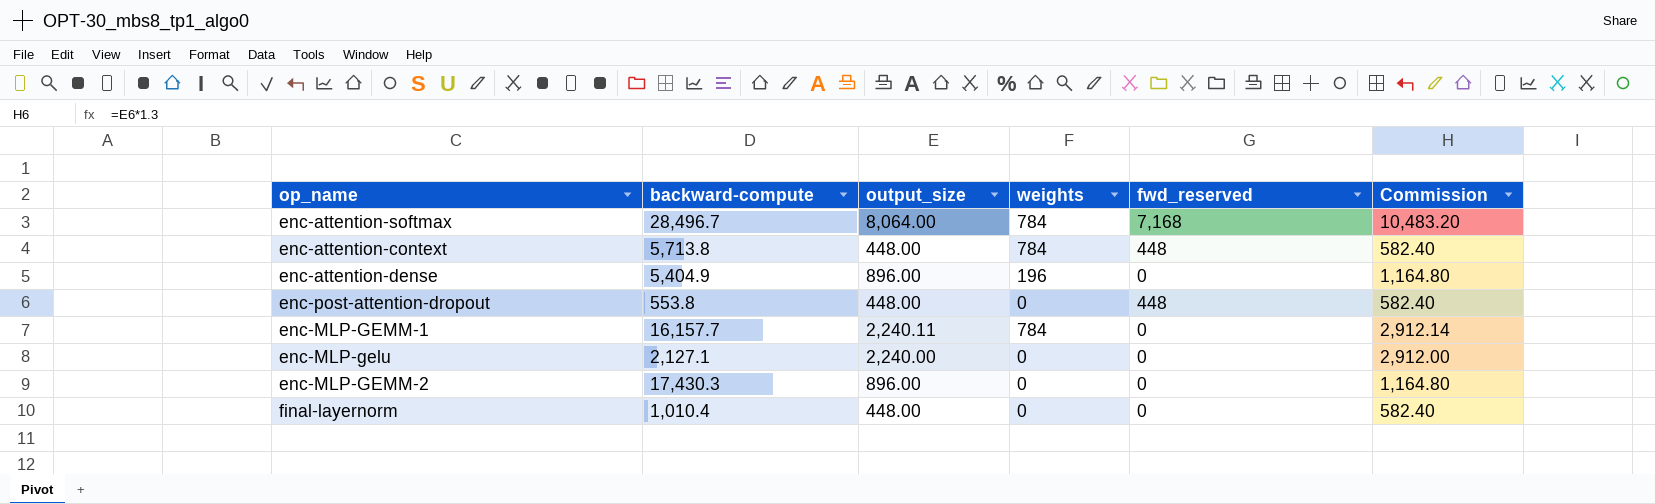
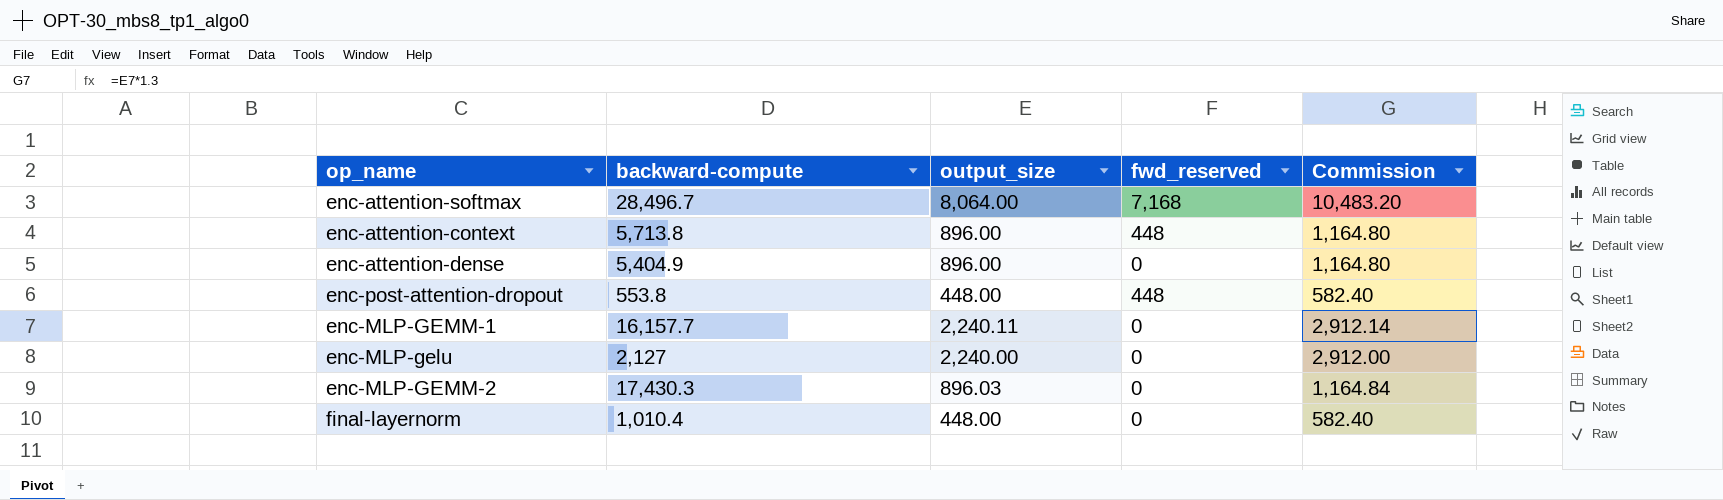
column weights | position: 4 -> none
enc-attention-context | output_size: 448.00 -> 896.00
enc-attention-context | Commission: 582.40 -> 1,164.80
enc-MLP-gelu | backward-compute: 2,127.1 -> 2,127
enc-MLP-GEMM-2 | output_size: 896.00 -> 896.03
enc-MLP-GEMM-2 | Commission: 1,164.80 -> 1,164.84

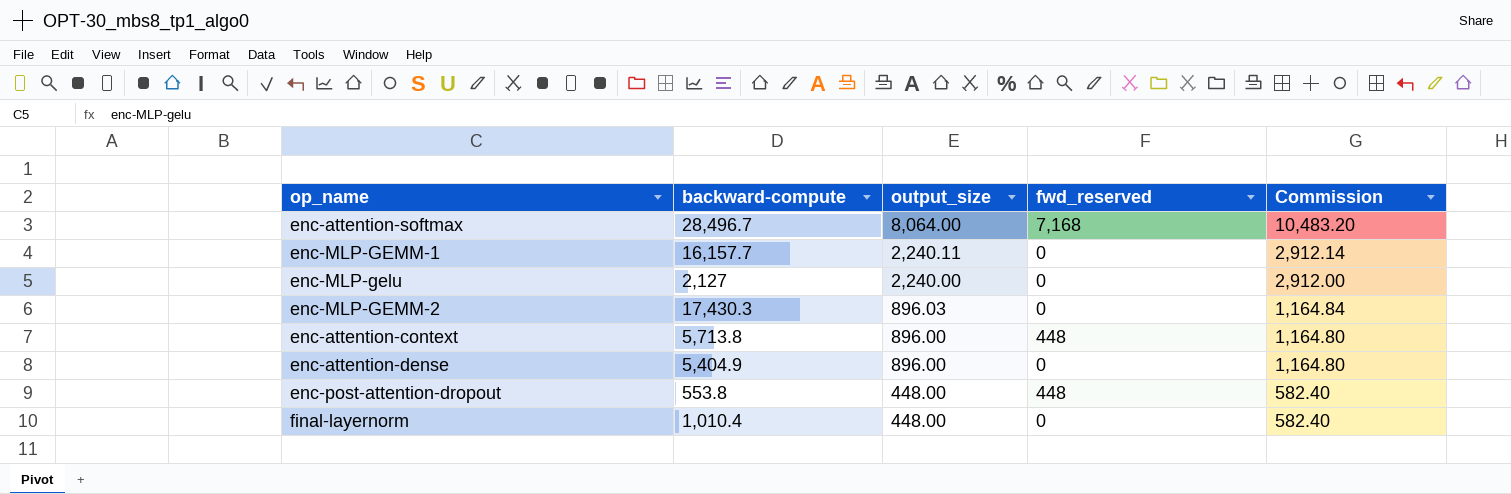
row order: none -> output_size descending

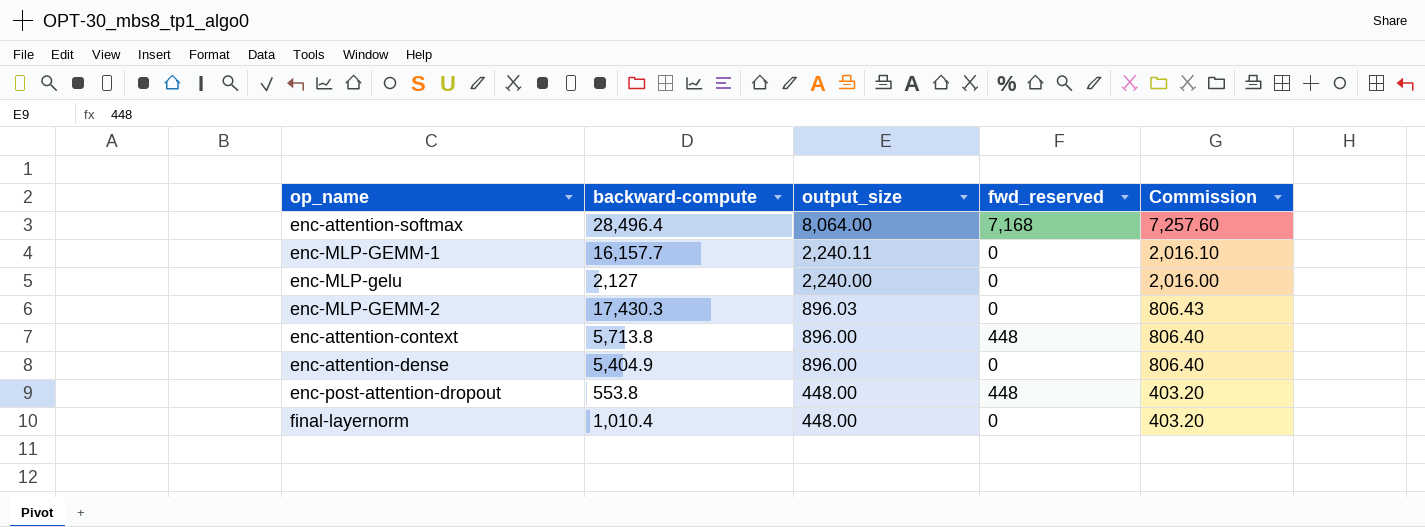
column Commission | formula: [output_size] * 1.3 -> [output_size] * 0.9
enc-attention-softmax | backward-compute: 28,496.7 -> 28,496.4

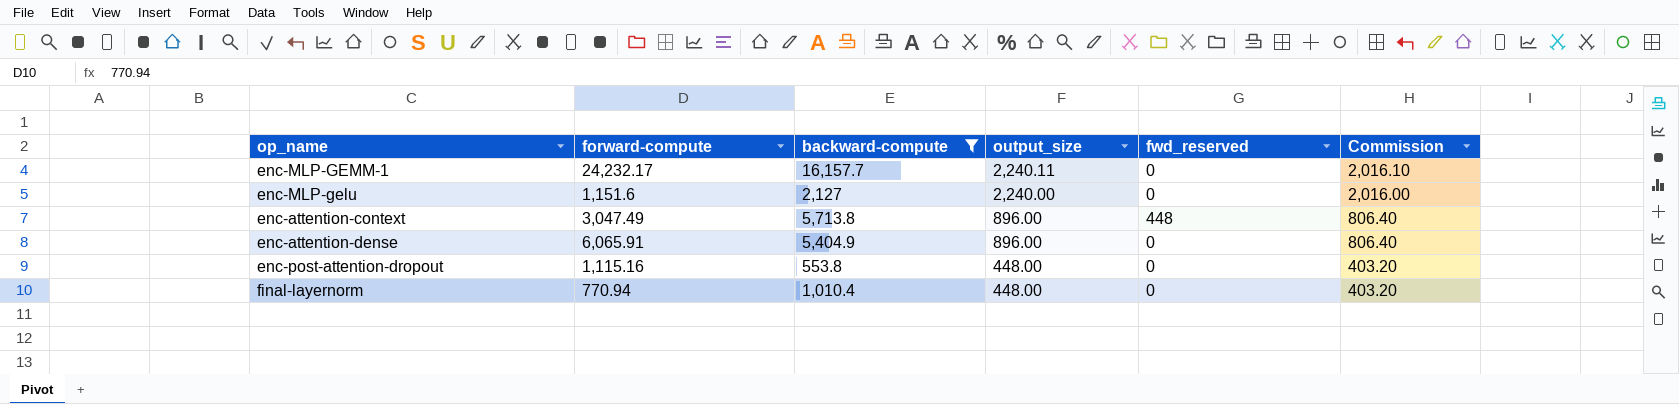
filter: none -> backward-compute <= 16,157.7
column forward-compute | position: none -> 2
enc-post-attention-dropout | fwd_reserved: 448 -> 0

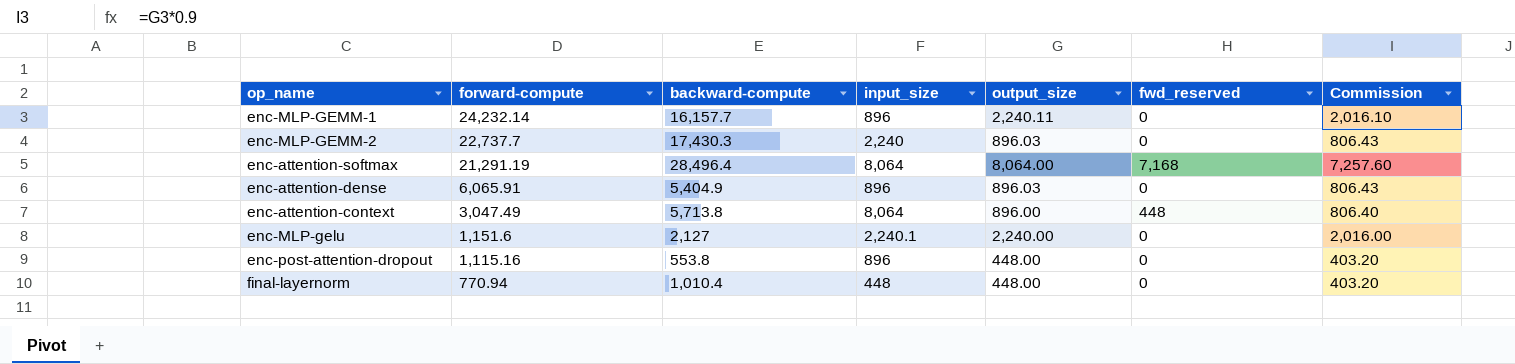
filter: backward-compute <= 16,157.7 -> none
row order: output_size descending -> forward-compute descending
column input_size | position: none -> 4
enc-MLP-GEMM-1 | forward-compute: 24,232.17 -> 24,232.14
enc-attention-dense | output_size: 896.00 -> 896.03
enc-attention-dense | Commission: 806.40 -> 806.43

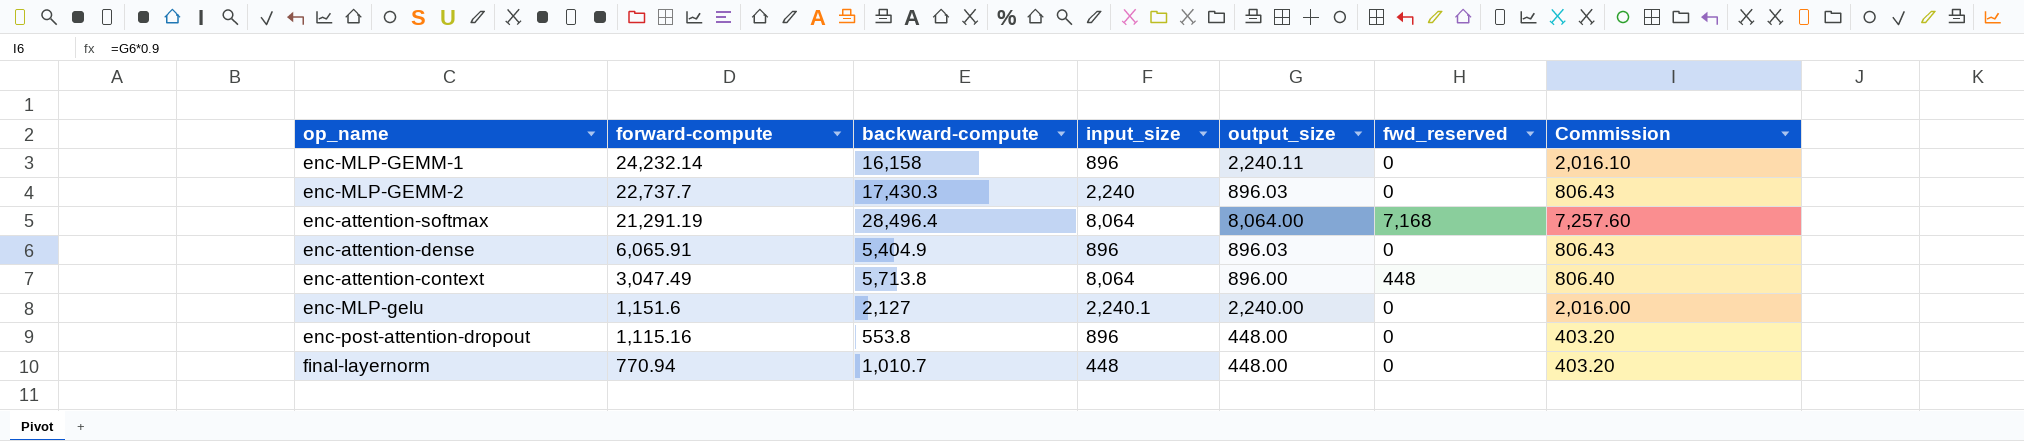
enc-MLP-GEMM-1 | backward-compute: 16,157.7 -> 16,158
final-layernorm | backward-compute: 1,010.4 -> 1,010.7

